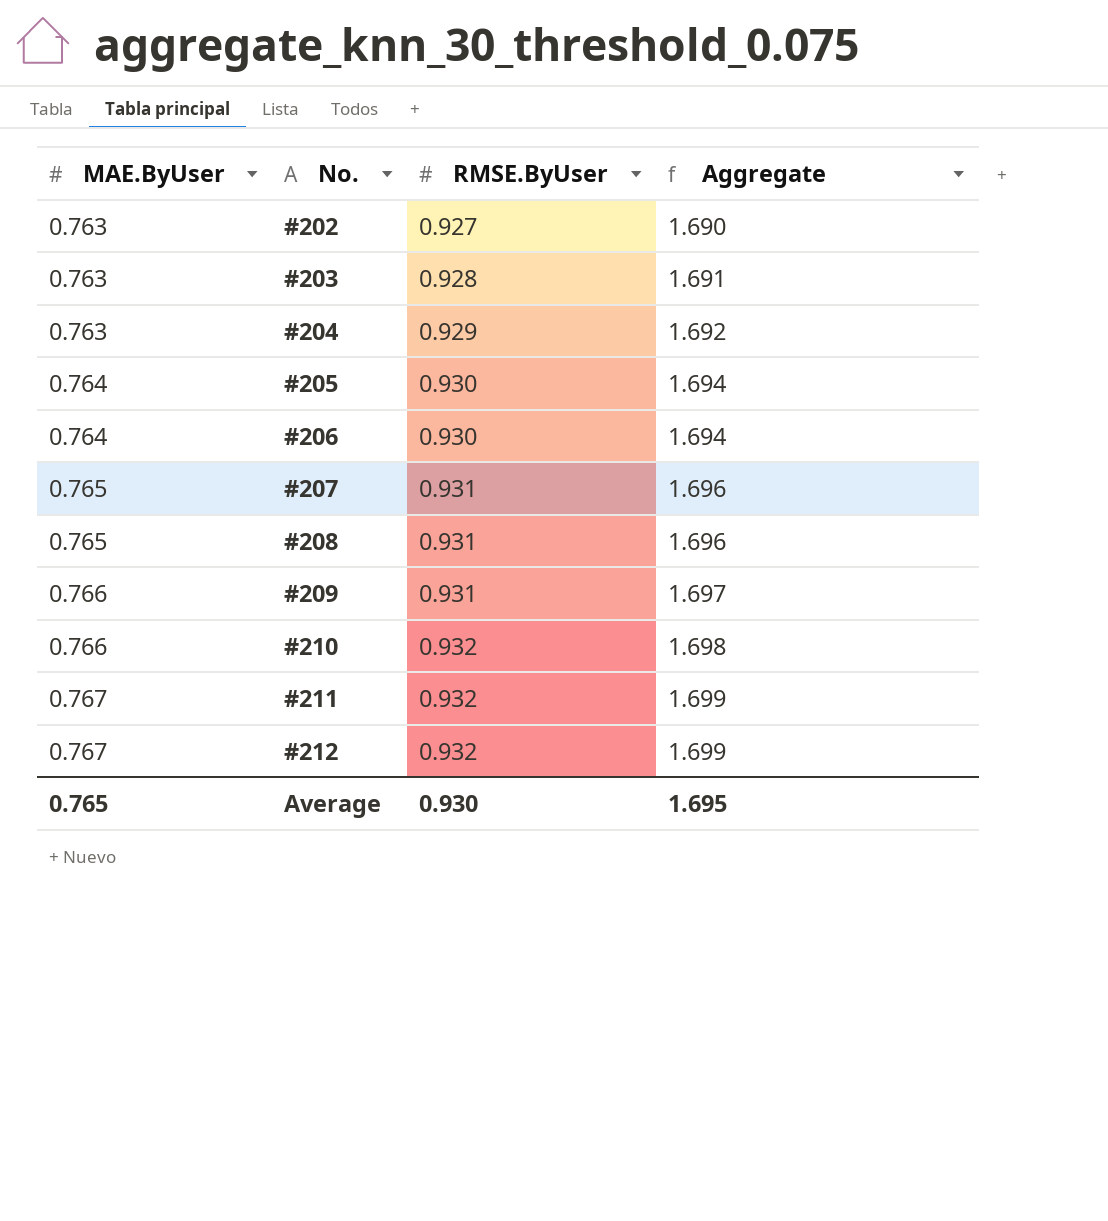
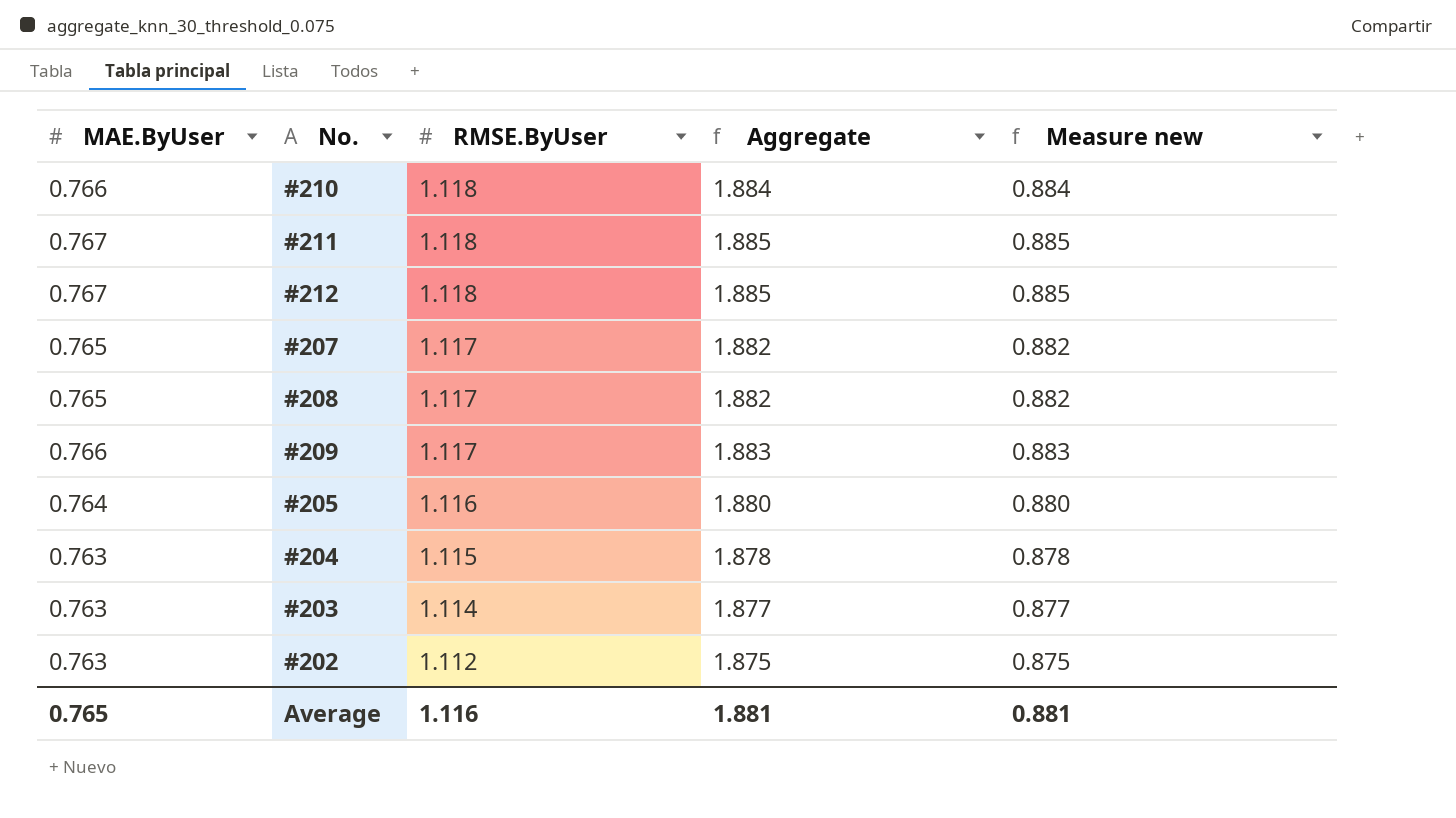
row order: MAE.ByUser ascending -> RMSE.ByUser descending
column Measure new | formula: none -> [Aggregate] - 1
row #206: 0.764 | 0.930 | 1.694 -> none
#210 | RMSE.ByUser: 0.932 -> 1.118
#210 | Aggregate: 1.698 -> 1.884
#211 | RMSE.ByUser: 0.932 -> 1.118
#211 | Aggregate: 1.699 -> 1.885
#212 | RMSE.ByUser: 0.932 -> 1.118
#212 | Aggregate: 1.699 -> 1.885
#207 | RMSE.ByUser: 0.931 -> 1.117
#207 | Aggregate: 1.696 -> 1.882
#208 | RMSE.ByUser: 0.931 -> 1.117
#208 | Aggregate: 1.696 -> 1.882
#209 | RMSE.ByUser: 0.931 -> 1.117
#209 | Aggregate: 1.697 -> 1.883
#205 | RMSE.ByUser: 0.930 -> 1.116
#205 | Aggregate: 1.694 -> 1.880
#204 | RMSE.ByUser: 0.929 -> 1.115
#204 | Aggregate: 1.692 -> 1.878
#203 | RMSE.ByUser: 0.928 -> 1.114
#203 | Aggregate: 1.691 -> 1.877
#202 | RMSE.ByUser: 0.927 -> 1.112
#202 | Aggregate: 1.690 -> 1.875
Average | RMSE.ByUser: 0.930 -> 1.116
Average | Aggregate: 1.695 -> 1.881

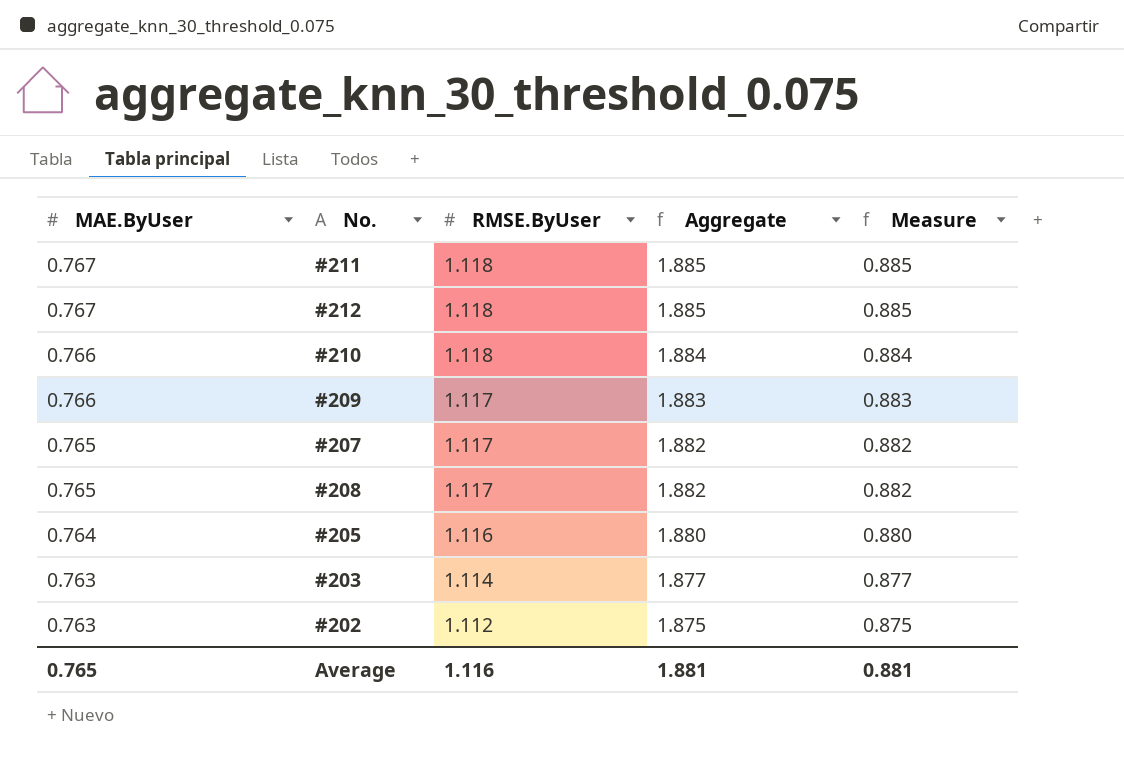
row order: RMSE.ByUser descending -> MAE.ByUser descending
column name: Measure new -> Measure
row #204: 0.763 | 1.115 | 1.878 | 0.878 -> none

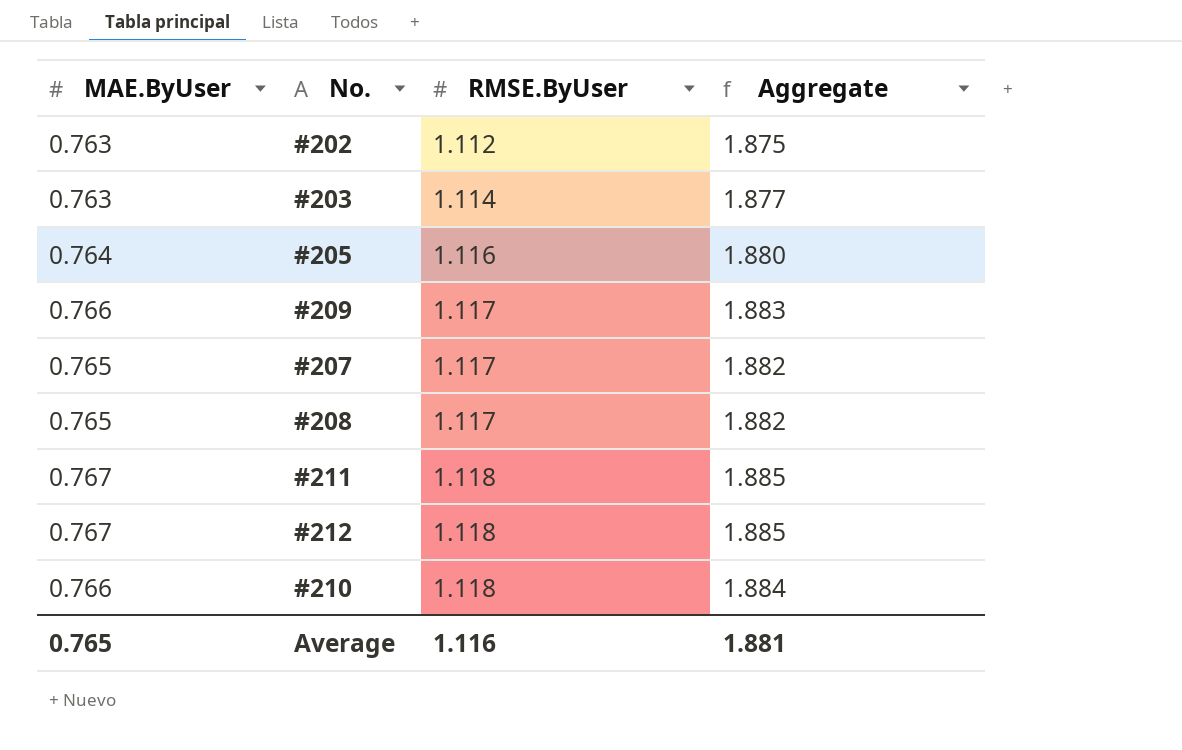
row order: MAE.ByUser descending -> RMSE.ByUser ascending
column Measure | formula: [Aggregate] - 1 -> none

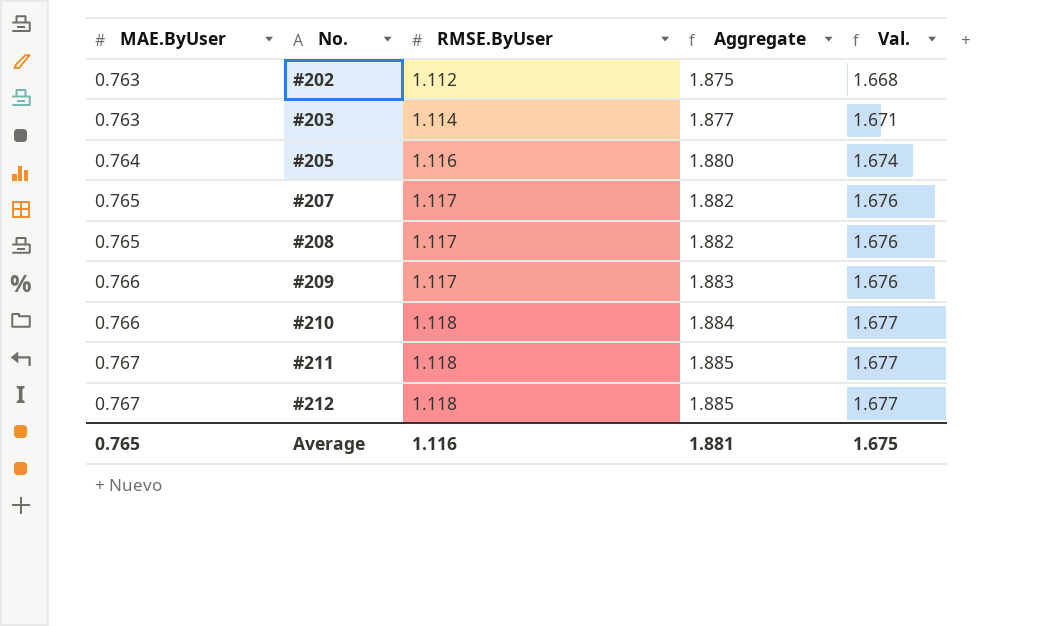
row order: RMSE.ByUser ascending -> MAE.ByUser ascending
column Val. | formula: none -> [RMSE.ByUser] * 1.5

